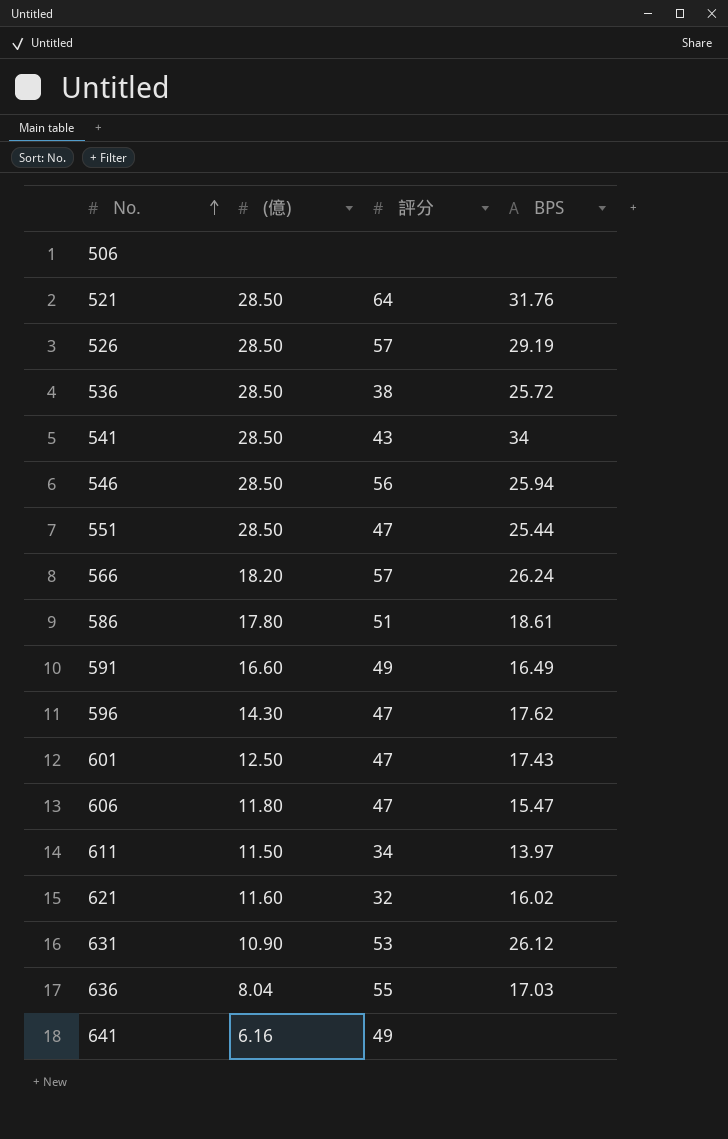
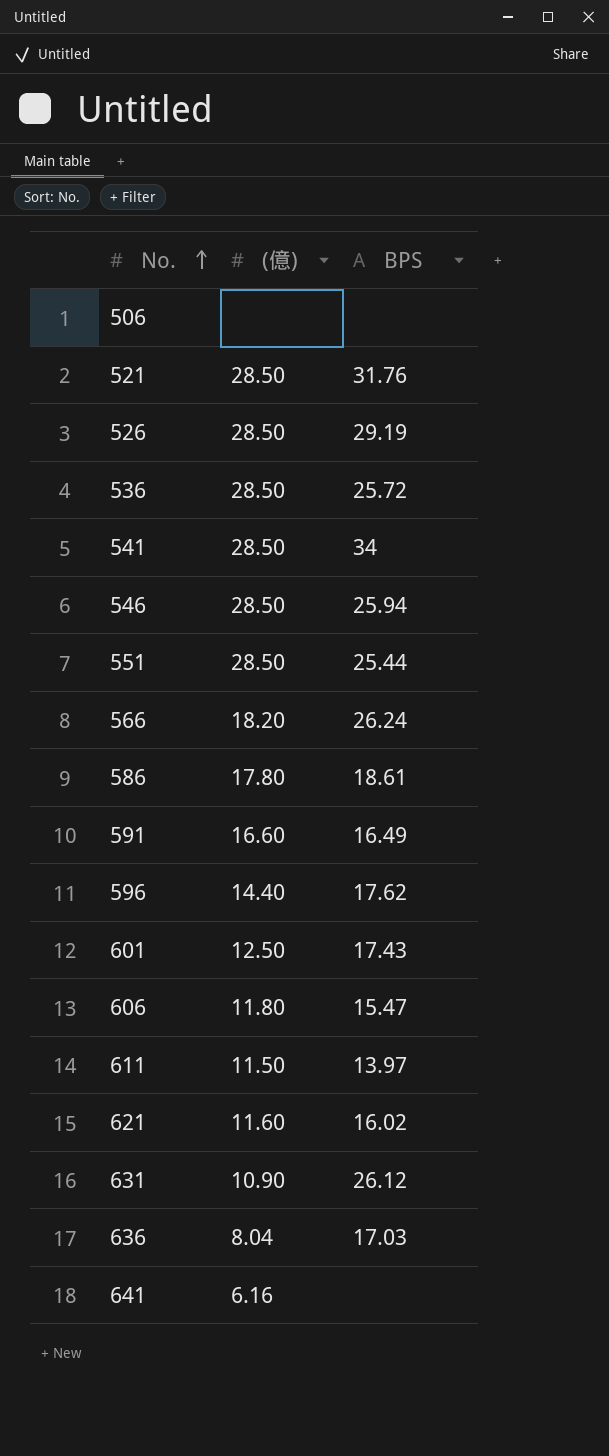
column 評分 | position: 3 -> none
596 | (億): 14.30 -> 14.40

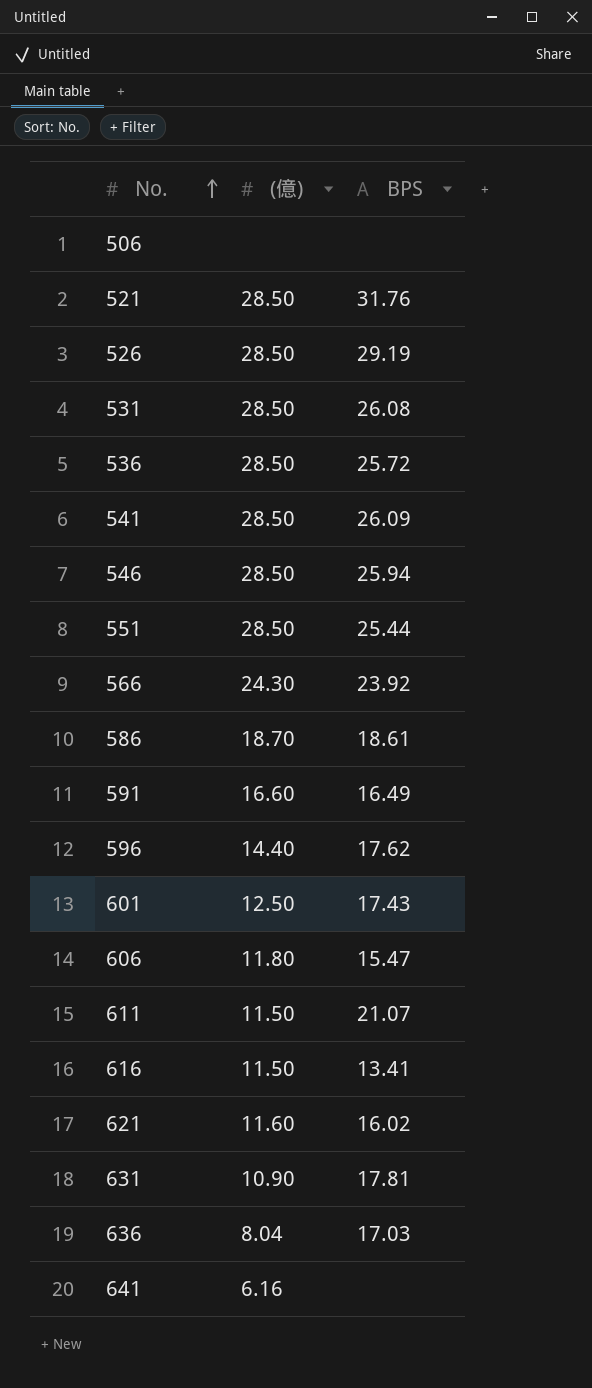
row 531: none -> 28.50 | 26.08
541 | BPS: 34 -> 26.09
566 | (億): 18.20 -> 24.30
566 | BPS: 26.24 -> 23.92
586 | (億): 17.80 -> 18.70
611 | BPS: 13.97 -> 21.07
row 616: none -> 11.50 | 13.41
631 | BPS: 26.12 -> 17.81

